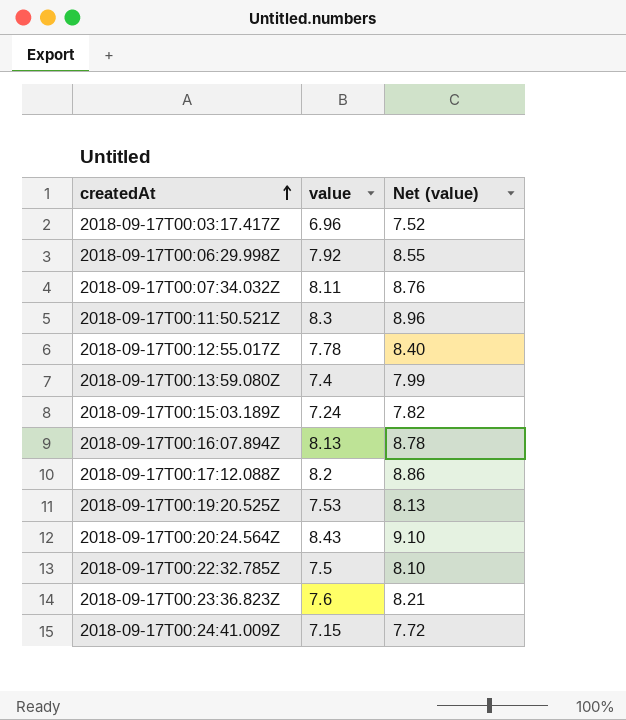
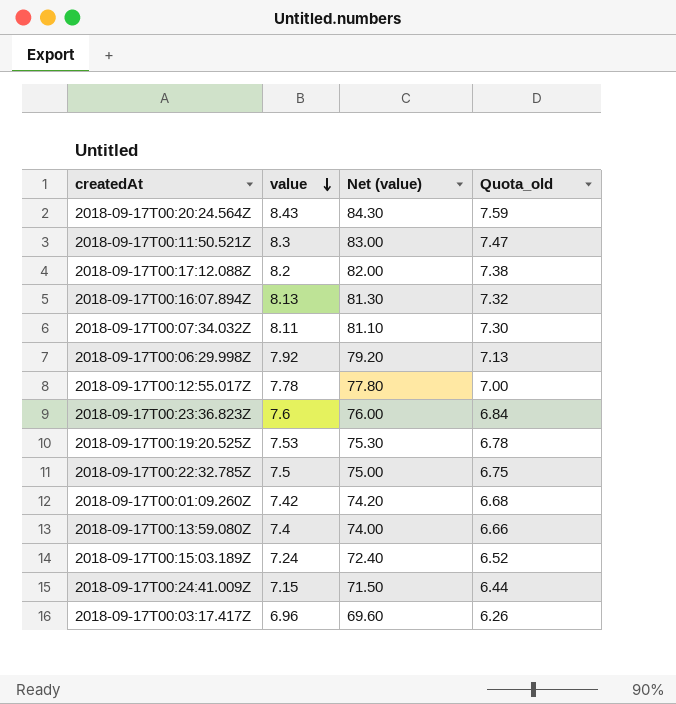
row order: createdAt ascending -> value descending
column Net (value) | formula: [value] * 1.08 -> [value] * 10
column Quota_old | formula: none -> [value] * 0.9
row 2018-09-17T00:01:09.260Z: none -> 7.42 | 74.20 | 6.68

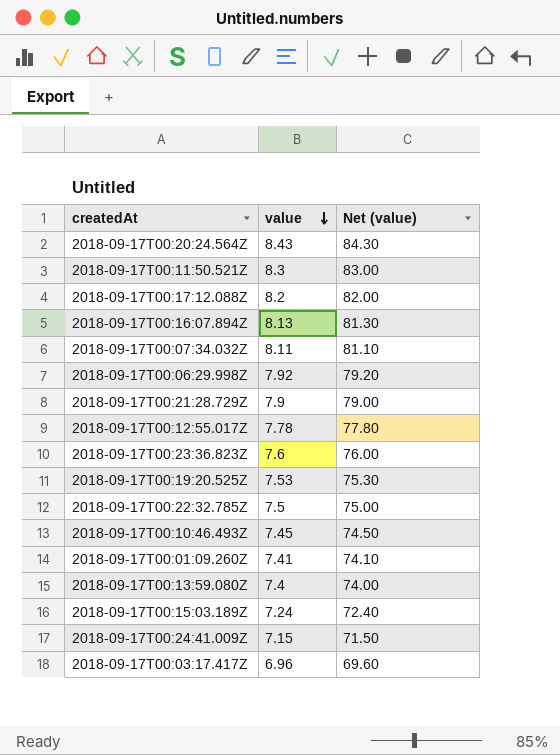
column Quota_old | formula: [value] * 0.9 -> none
row 2018-09-17T00:21:28.729Z: none -> 7.9 | 79.00
row 2018-09-17T00:10:46.493Z: none -> 7.45 | 74.50
2018-09-17T00:01:09.260Z | value: 7.42 -> 7.41
2018-09-17T00:01:09.260Z | Net (value): 74.20 -> 74.10

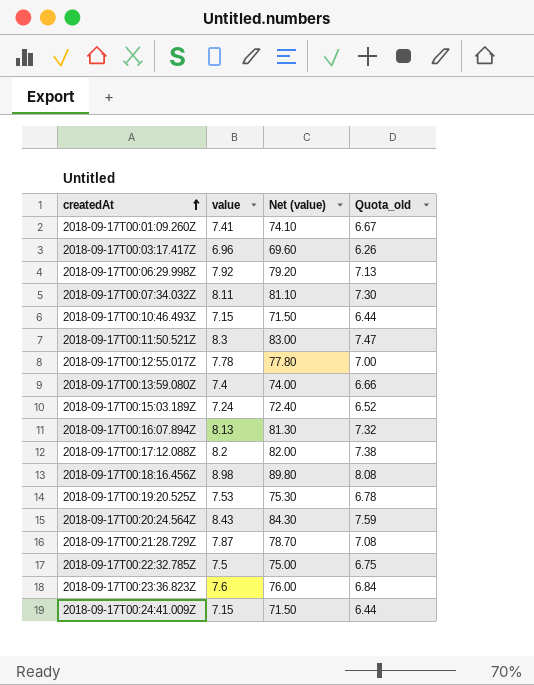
row order: value descending -> createdAt ascending
column Quota_old | formula: none -> [value] * 0.9
2018-09-17T00:10:46.493Z | value: 7.45 -> 7.15
2018-09-17T00:10:46.493Z | Net (value): 74.50 -> 71.50
row 2018-09-17T00:18:16.456Z: none -> 8.98 | 89.80 | 8.08
2018-09-17T00:21:28.729Z | value: 7.9 -> 7.87
2018-09-17T00:21:28.729Z | Net (value): 79.00 -> 78.70

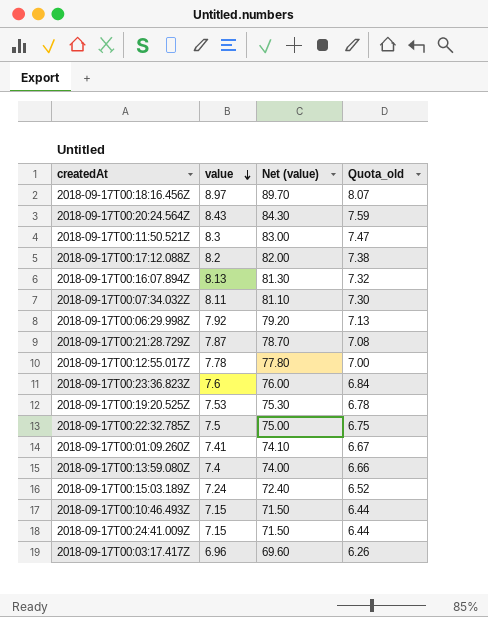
row order: createdAt ascending -> value descending
2018-09-17T00:18:16.456Z | value: 8.98 -> 8.97
2018-09-17T00:18:16.456Z | Net (value): 89.80 -> 89.70
2018-09-17T00:18:16.456Z | Quota_old: 8.08 -> 8.07

